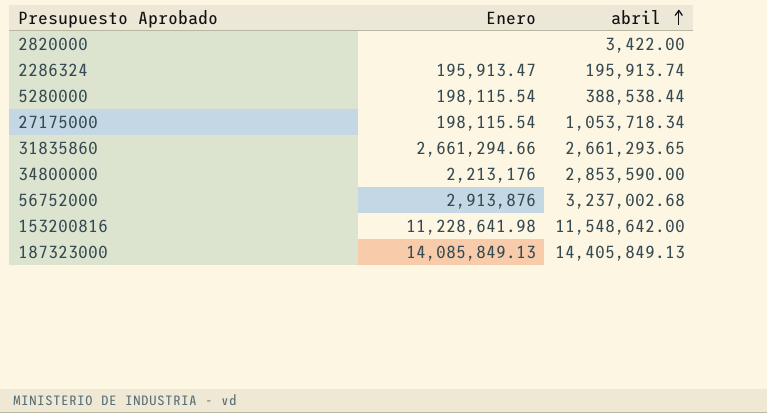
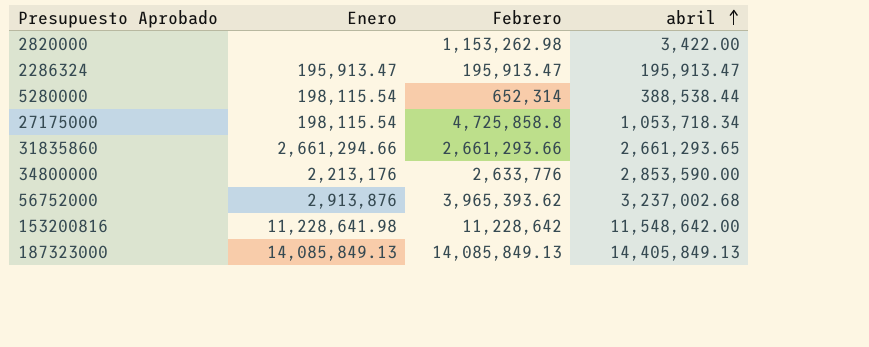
column Febrero | position: none -> 3
2286324 | abril: 195,913.74 -> 195,913.47

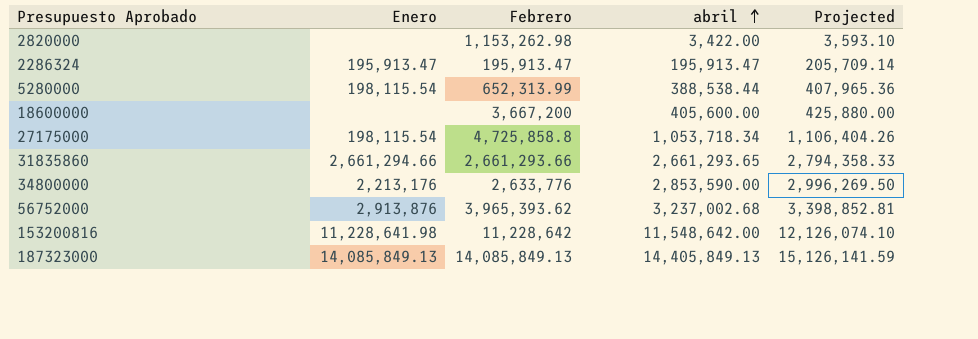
column Projected | formula: none -> [abril] * 1.05
5280000 | Febrero: 652,314 -> 652,313.99
row 18600000: none -> none | 3,667,200 | 405,600.00 | 425,880.00

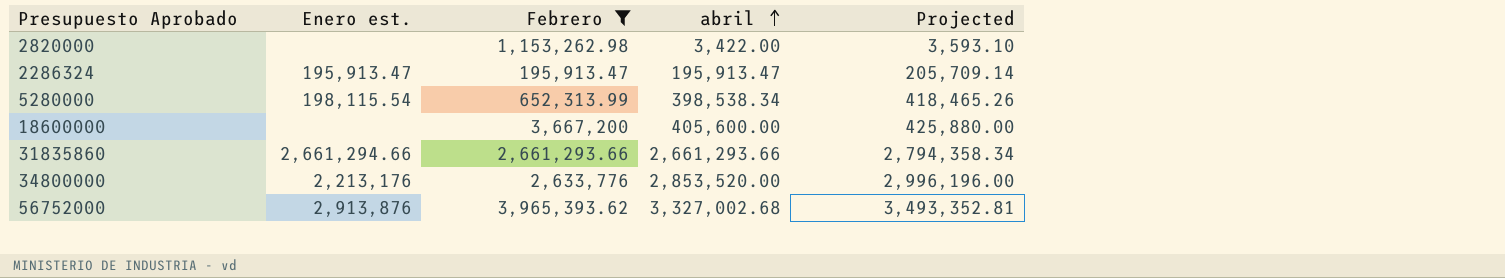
filter: none -> Febrero <= 3,965,393.62
column name: Enero -> Enero est.
5280000 | abril: 388,538.44 -> 398,538.34
5280000 | Projected: 407,965.36 -> 418,465.26
31835860 | abril: 2,661,293.65 -> 2,661,293.66
31835860 | Projected: 2,794,358.33 -> 2,794,358.34
34800000 | abril: 2,853,590.00 -> 2,853,520.00
34800000 | Projected: 2,996,269.50 -> 2,996,196.00
56752000 | abril: 3,237,002.68 -> 3,327,002.68
56752000 | Projected: 3,398,852.81 -> 3,493,352.81

